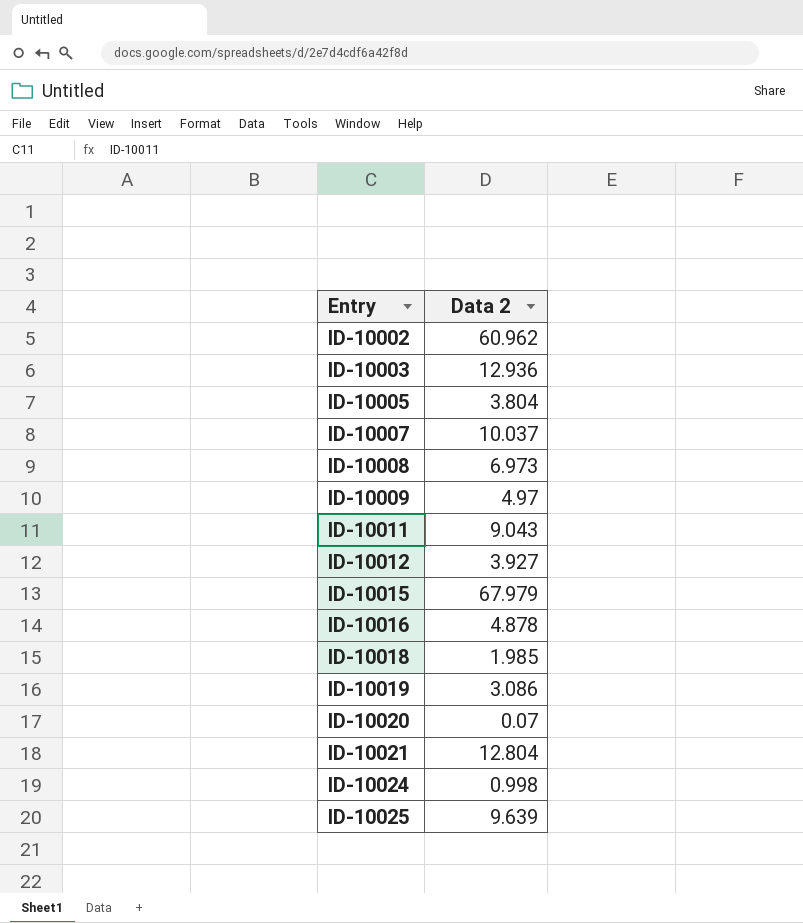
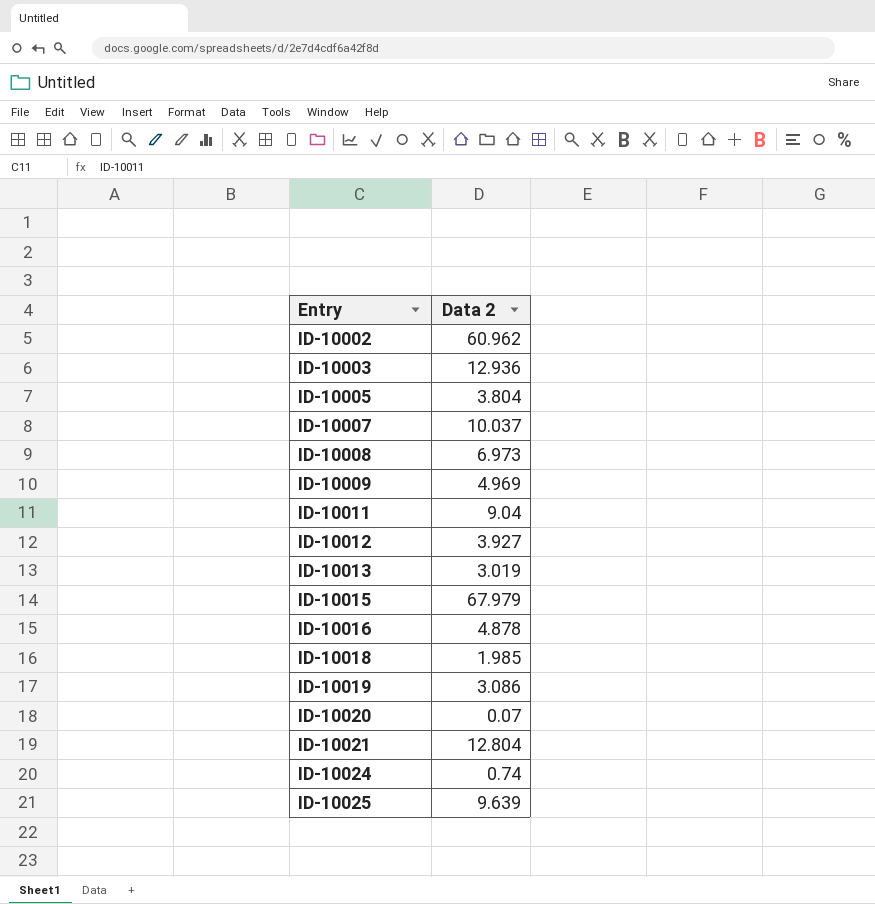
ID-10009 | Data 2: 4.97 -> 4.969
ID-10011 | Data 2: 9.043 -> 9.04
row ID-10013: none -> 3.019
ID-10024 | Data 2: 0.998 -> 0.74

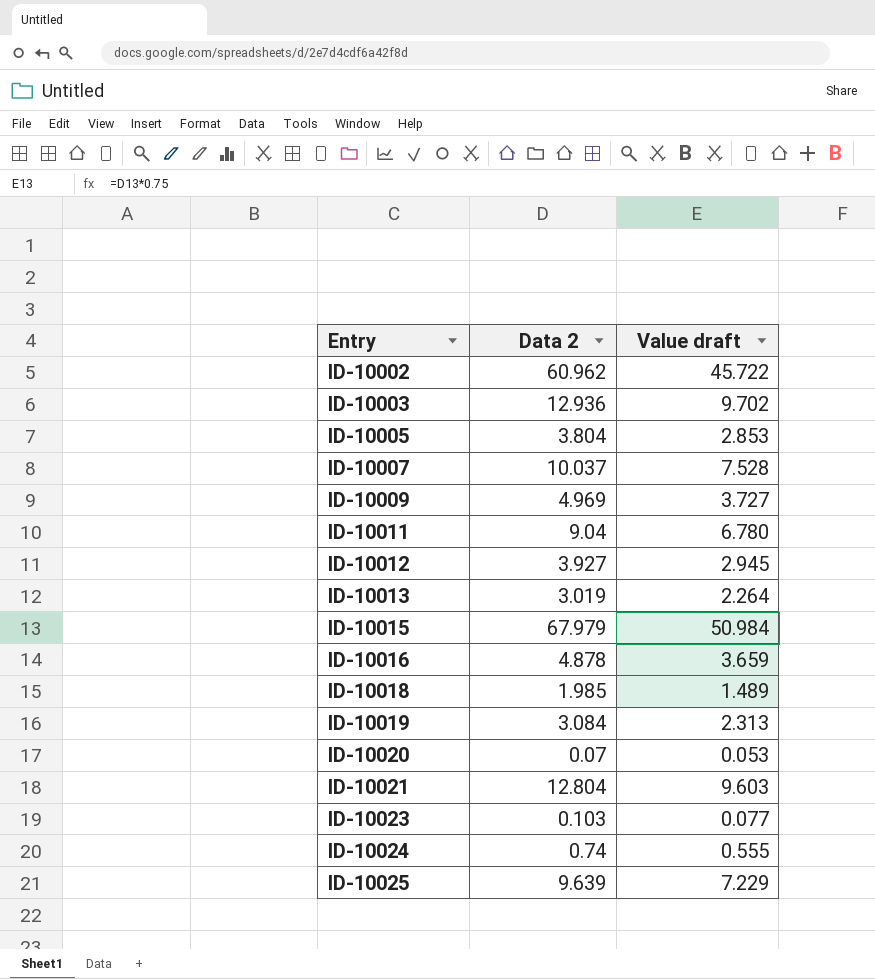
column Value draft | formula: none -> [Data 2] * 0.75
row ID-10008: 6.973 -> none
ID-10019 | Data 2: 3.086 -> 3.084
row ID-10023: none -> 0.103 | 0.077

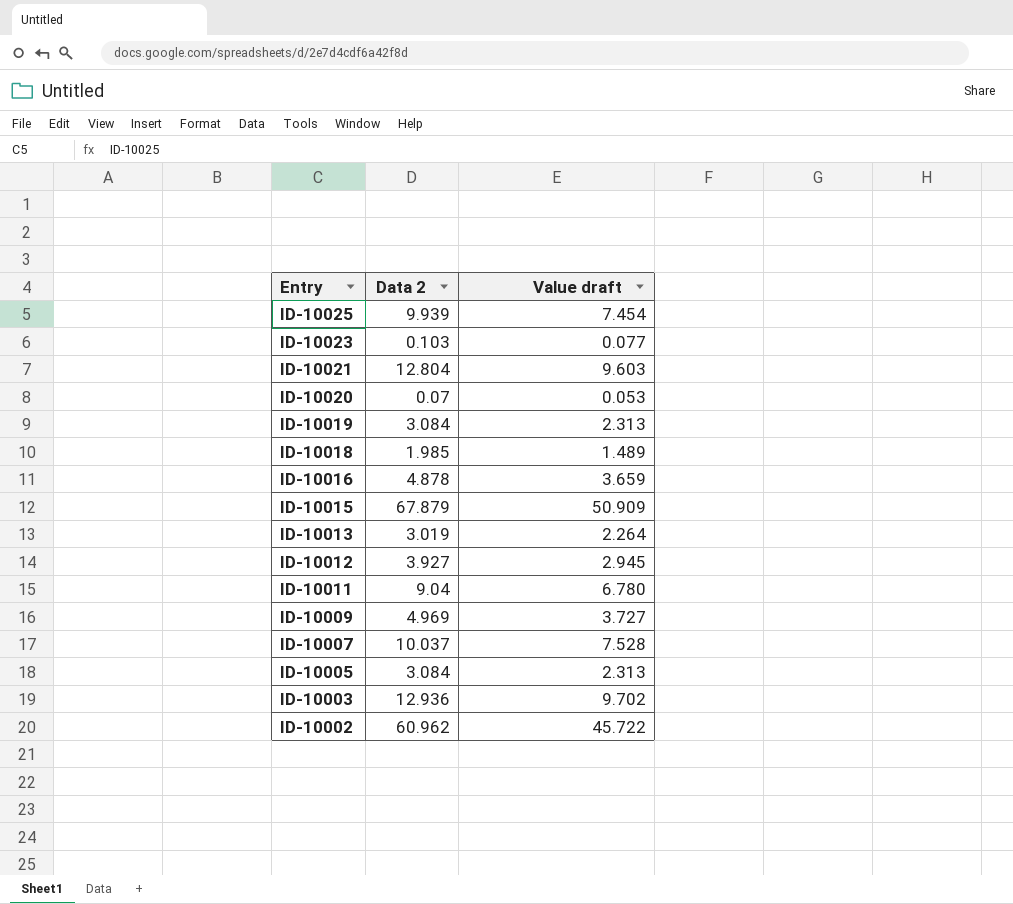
row order: Entry ascending -> Entry descending
row ID-10024: 0.74 | 0.555 -> none
ID-10025 | Data 2: 9.639 -> 9.939
ID-10025 | Value draft: 7.229 -> 7.454
ID-10015 | Data 2: 67.979 -> 67.879
ID-10015 | Value draft: 50.984 -> 50.909
ID-10005 | Data 2: 3.804 -> 3.084
ID-10005 | Value draft: 2.853 -> 2.313

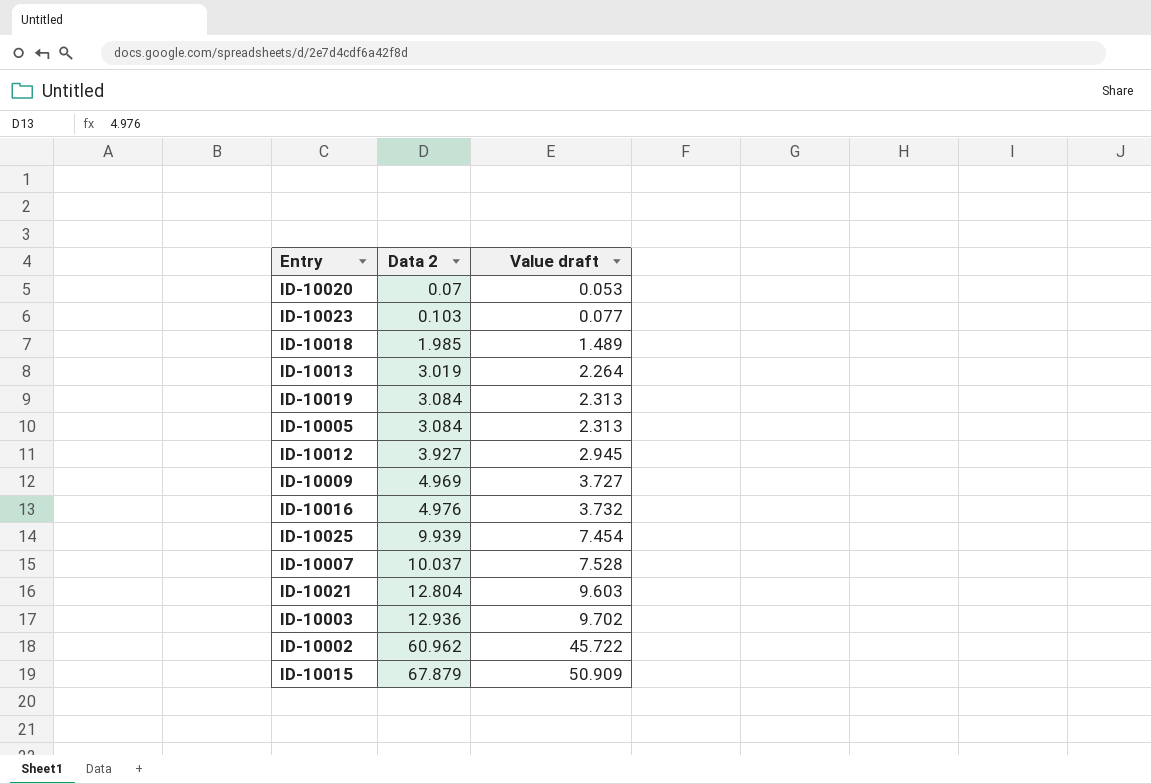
row order: Entry descending -> Data 2 ascending
row ID-10011: 9.04 | 6.780 -> none
ID-10016 | Data 2: 4.878 -> 4.976
ID-10016 | Value draft: 3.659 -> 3.732

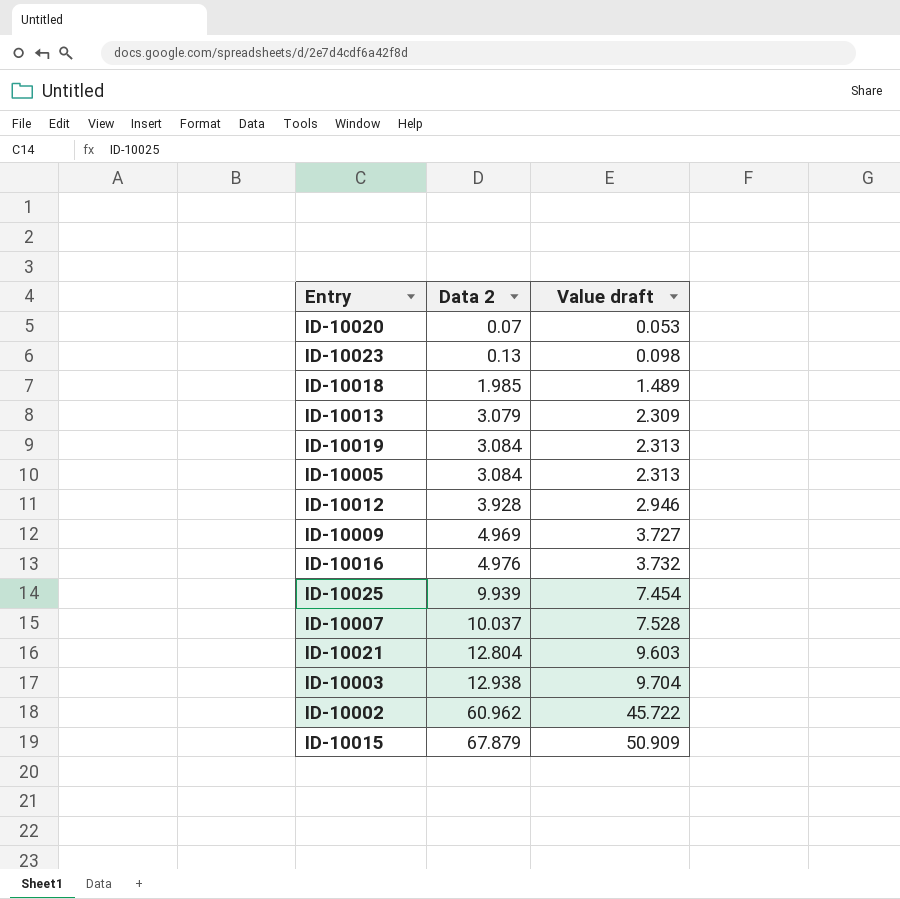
ID-10023 | Data 2: 0.103 -> 0.13
ID-10023 | Value draft: 0.077 -> 0.098
ID-10013 | Data 2: 3.019 -> 3.079
ID-10013 | Value draft: 2.264 -> 2.309
ID-10012 | Data 2: 3.927 -> 3.928
ID-10012 | Value draft: 2.945 -> 2.946
ID-10003 | Data 2: 12.936 -> 12.938
ID-10003 | Value draft: 9.702 -> 9.704

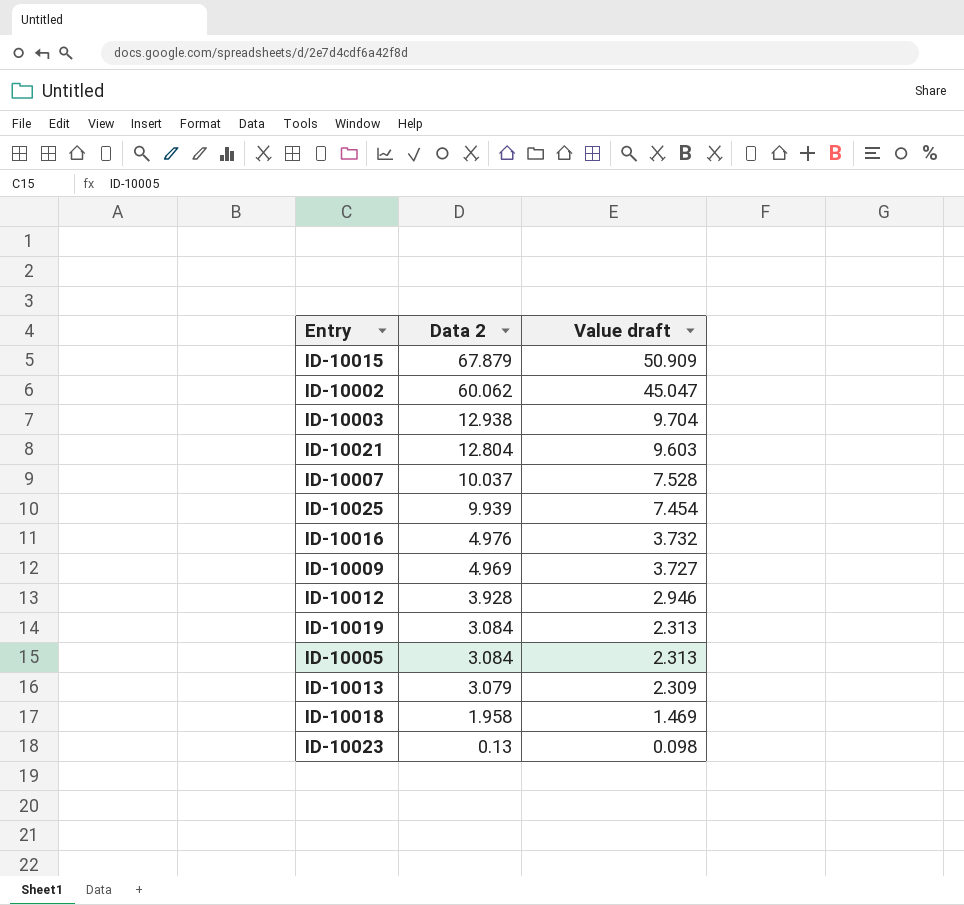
row order: Data 2 ascending -> Data 2 descending
row ID-10020: 0.07 | 0.053 -> none
ID-10002 | Data 2: 60.962 -> 60.062
ID-10002 | Value draft: 45.722 -> 45.047
ID-10018 | Data 2: 1.985 -> 1.958
ID-10018 | Value draft: 1.489 -> 1.469

